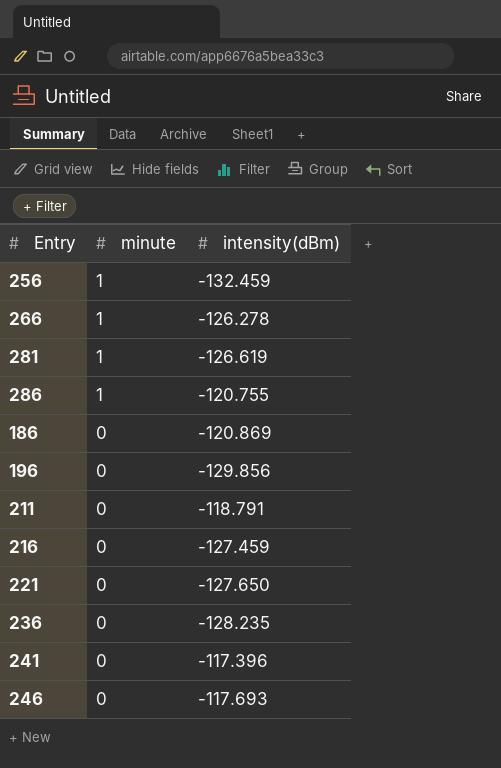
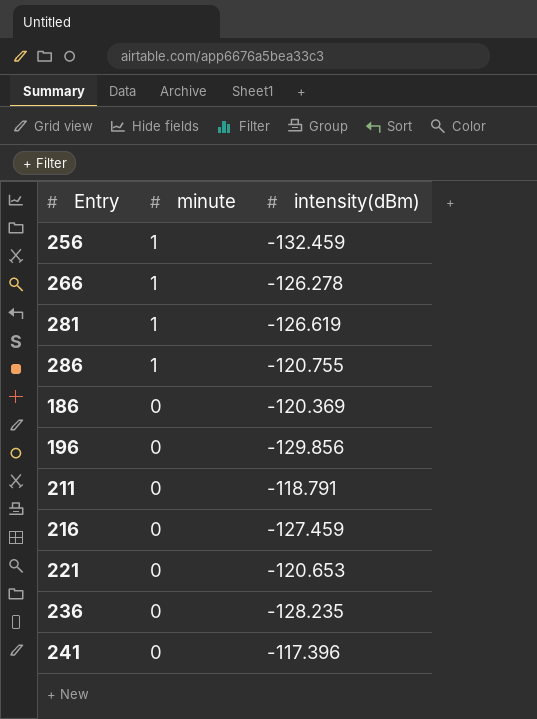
row 246: 0 | -117.693 -> none
186 | intensity(dBm): -120.869 -> -120.369
221 | intensity(dBm): -127.650 -> -120.653

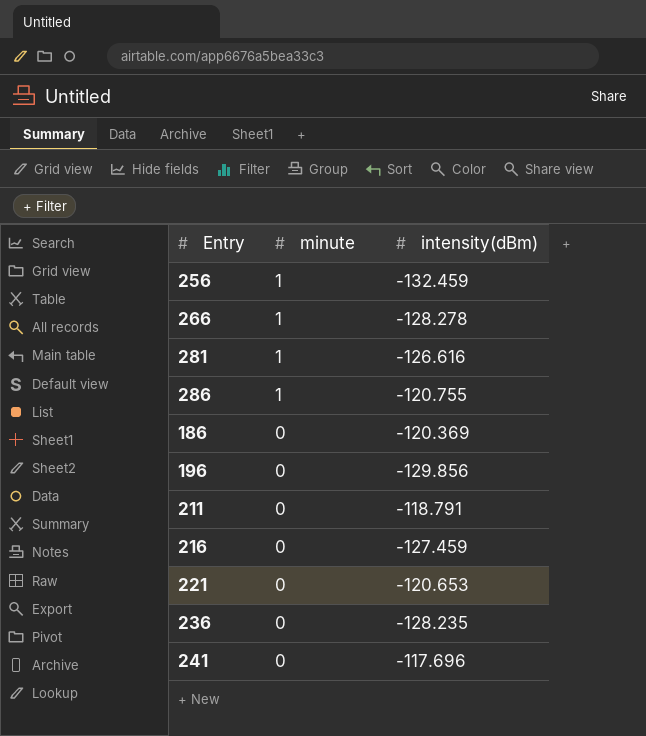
266 | intensity(dBm): -126.278 -> -128.278
281 | intensity(dBm): -126.619 -> -126.616
241 | intensity(dBm): -117.396 -> -117.696

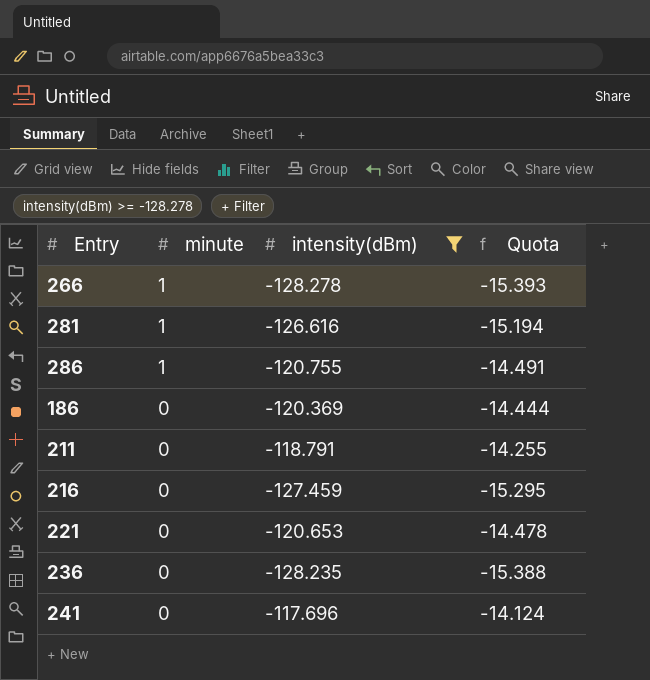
filter: none -> intensity(dBm) >= -128.278
column Quota | formula: none -> [intensity(dBm)] * 0.12

